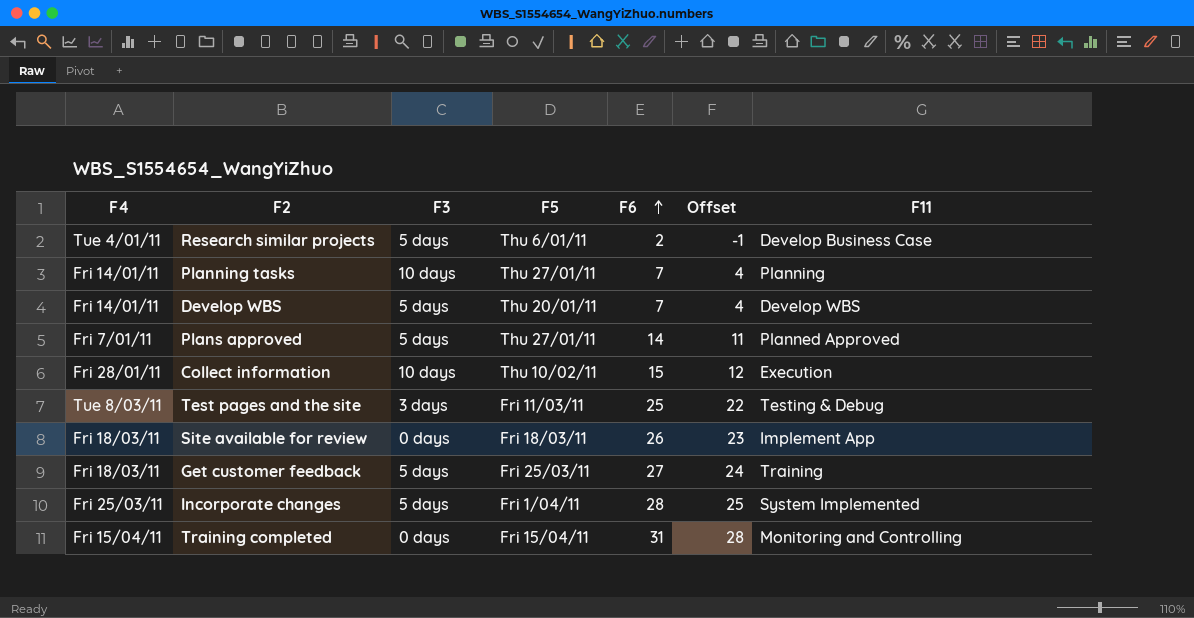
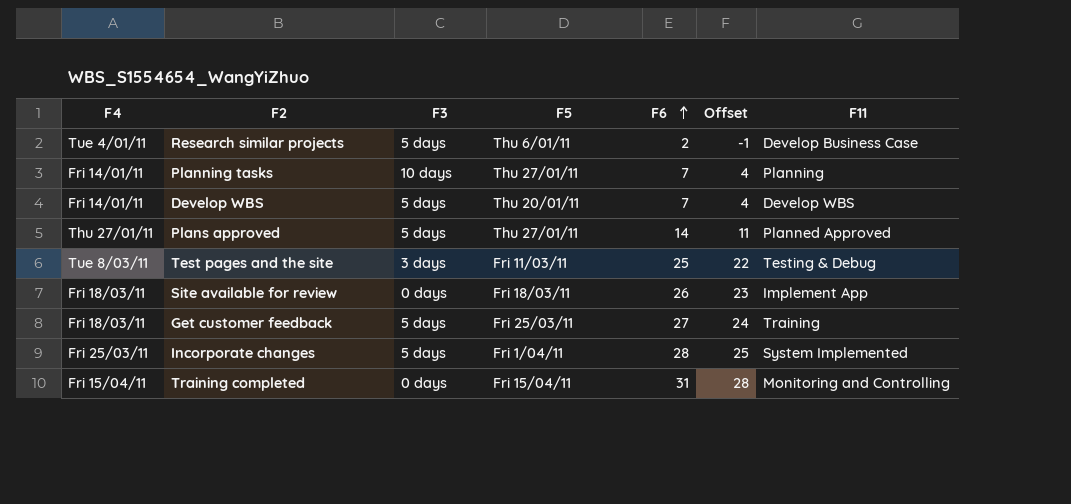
row Collect information: Fri 28/01/11 | 10 days | Thu 10/02/11 | 15 | 12 | Execution -> none
Plans approved | F4: Fri 7/01/11 -> Thu 27/01/11

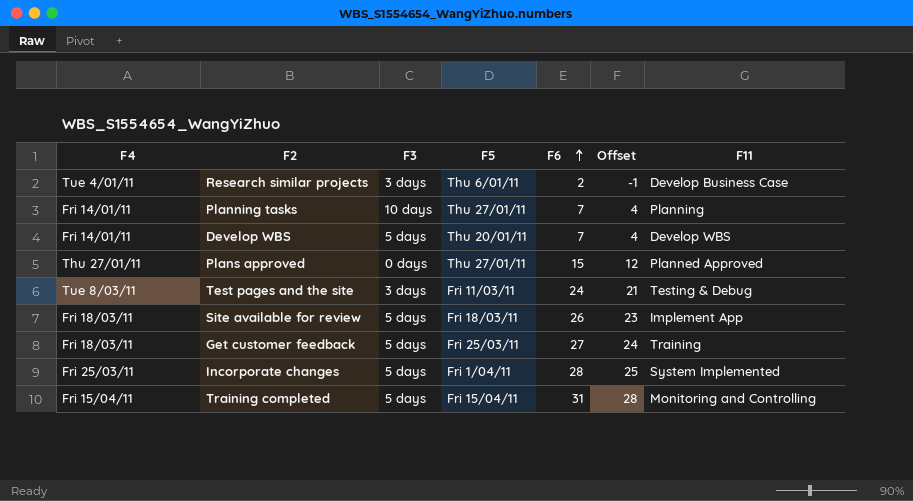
Research similar projects | F3: 5 days -> 3 days
Plans approved | F3: 5 days -> 0 days
Plans approved | F6: 14 -> 15
Plans approved | Offset: 11 -> 12
Test pages and the site | F6: 25 -> 24
Test pages and the site | Offset: 22 -> 21
Site available for review | F3: 0 days -> 5 days
Training completed | F3: 0 days -> 5 days

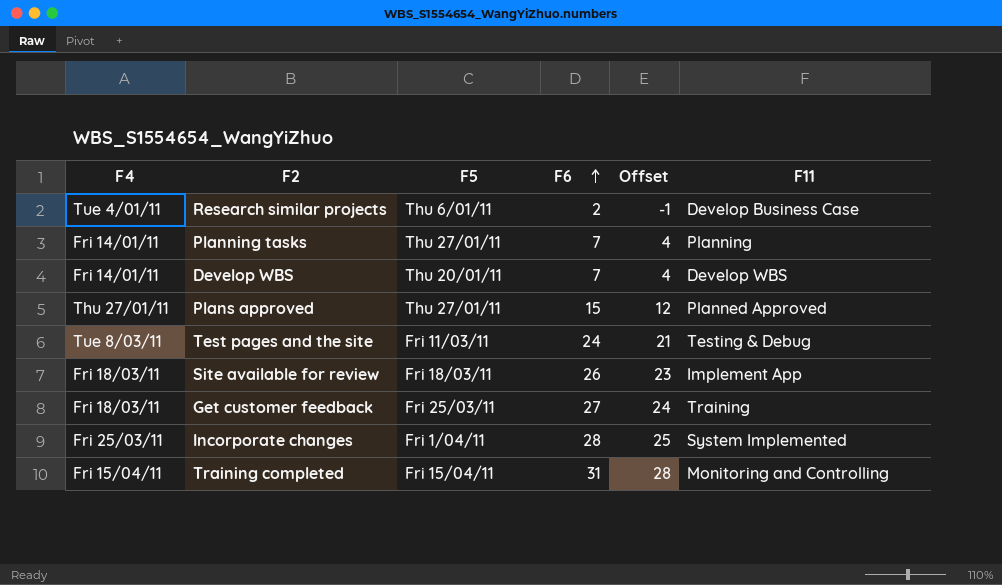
column F3 | position: 3 -> none

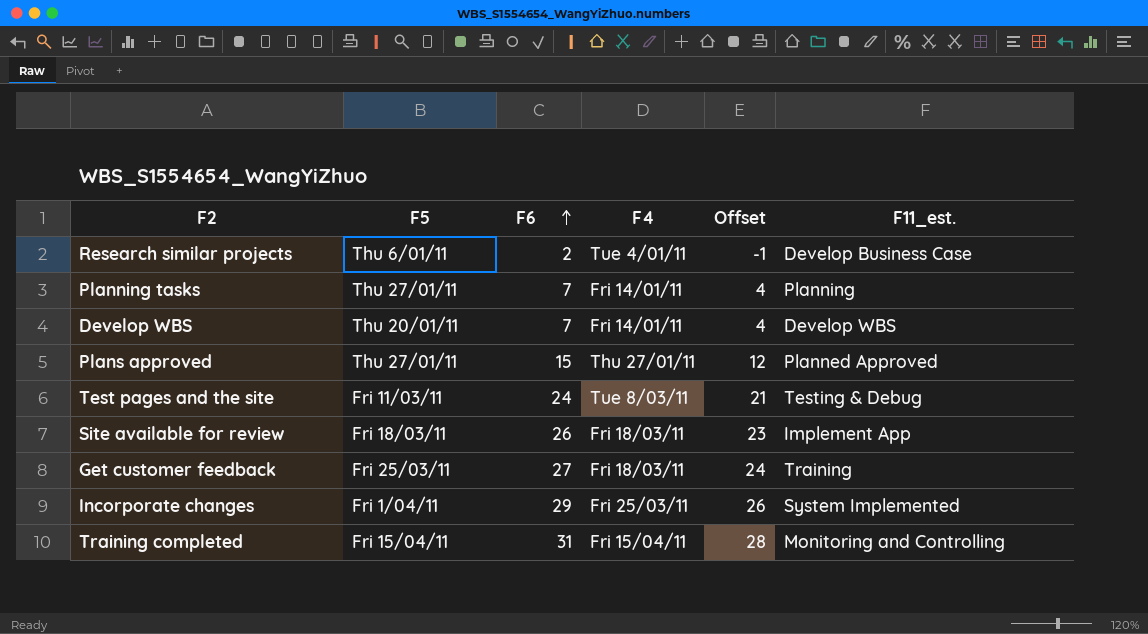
column F4 | position: 1 -> 4
column name: F11 -> F11_est.
Incorporate changes | F6: 28 -> 29
Incorporate changes | Offset: 25 -> 26

